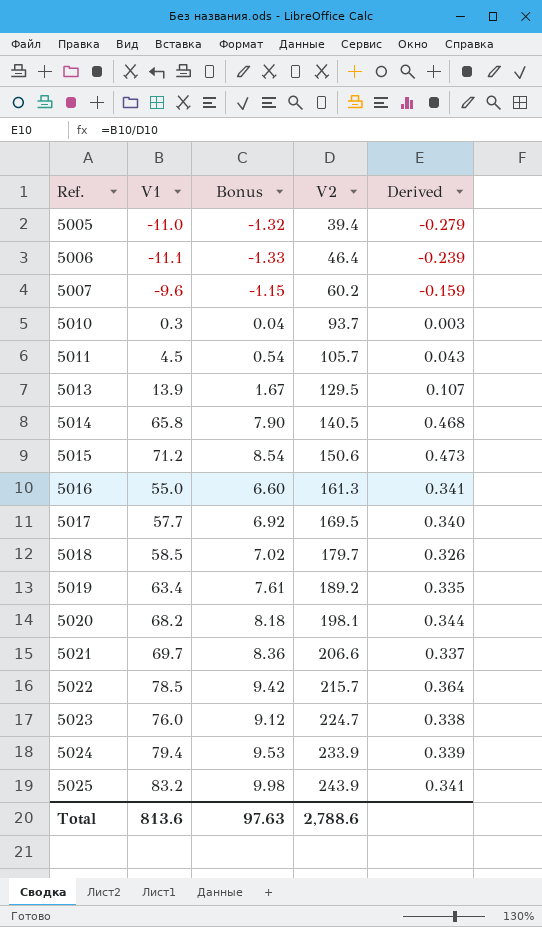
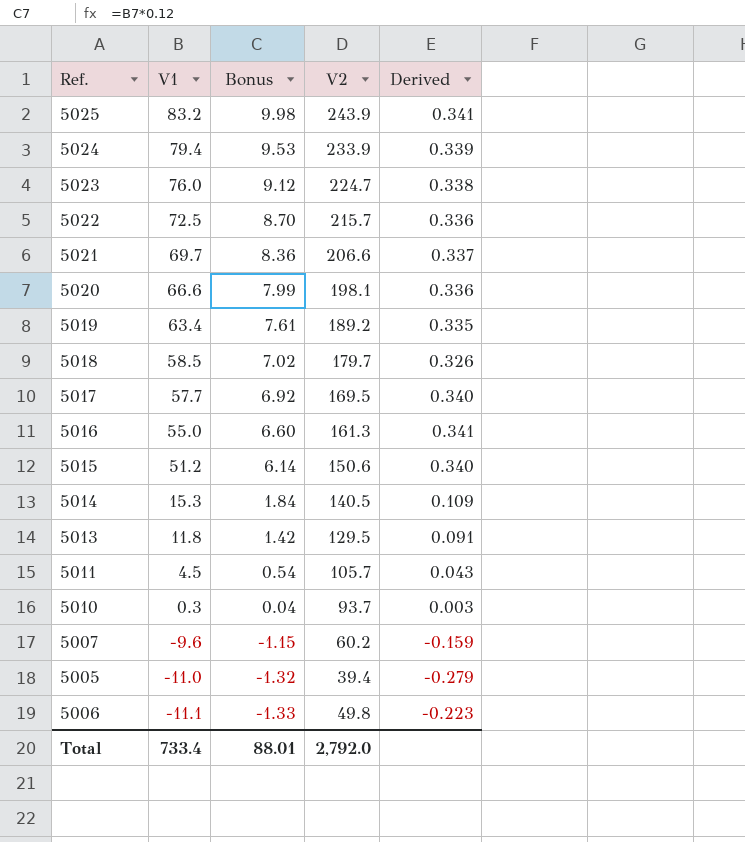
row order: Ref. ascending -> V1 descending
5022 | V1: 78.5 -> 72.5
5022 | Bonus: 9.42 -> 8.70
5022 | Derived: 0.364 -> 0.336
5020 | V1: 68.2 -> 66.6
5020 | Bonus: 8.18 -> 7.99
5020 | Derived: 0.344 -> 0.336
5015 | V1: 71.2 -> 51.2
5015 | Bonus: 8.54 -> 6.14
5015 | Derived: 0.473 -> 0.340
5014 | V1: 65.8 -> 15.3
5014 | Bonus: 7.90 -> 1.84
5014 | Derived: 0.468 -> 0.109
5013 | V1: 13.9 -> 11.8
5013 | Bonus: 1.67 -> 1.42
5013 | Derived: 0.107 -> 0.091
5006 | V2: 46.4 -> 49.8
5006 | Derived: -0.239 -> -0.223
Total | V1: 813.6 -> 733.4
Total | Bonus: 97.63 -> 88.01
Total | V2: 2,788.6 -> 2,792.0

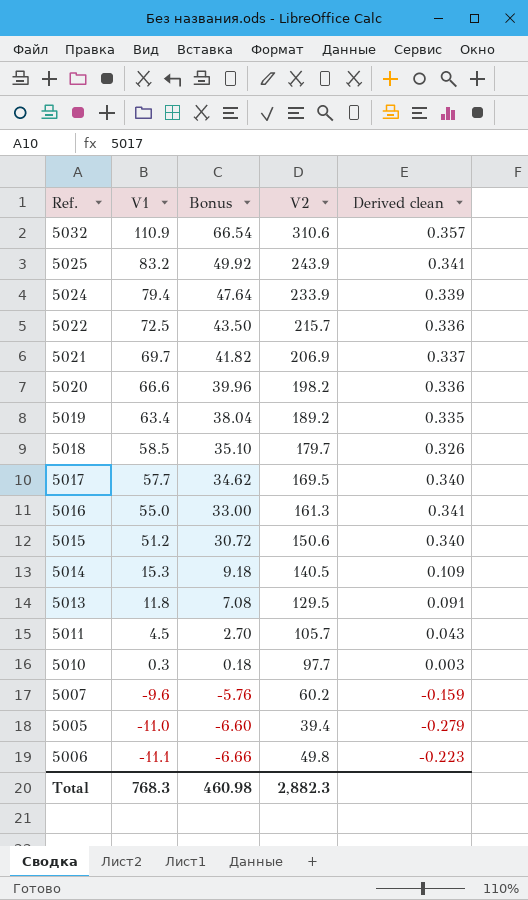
column Bonus | formula: [V1] * 0.12 -> [V1] * 0.6
column name: Derived -> Derived clean
row 5023: 76.0 | 9.12 | 224.7 | 0.338 -> none
row 5032: none -> 110.9 | 66.54 | 310.6 | 0.357
5021 | V2: 206.6 -> 206.9
5020 | V2: 198.1 -> 198.2
5010 | V2: 93.7 -> 97.7
Total | V1: 733.4 -> 768.3
Total | Bonus: 88.01 -> 460.98
Total | V2: 2,792.0 -> 2,882.3

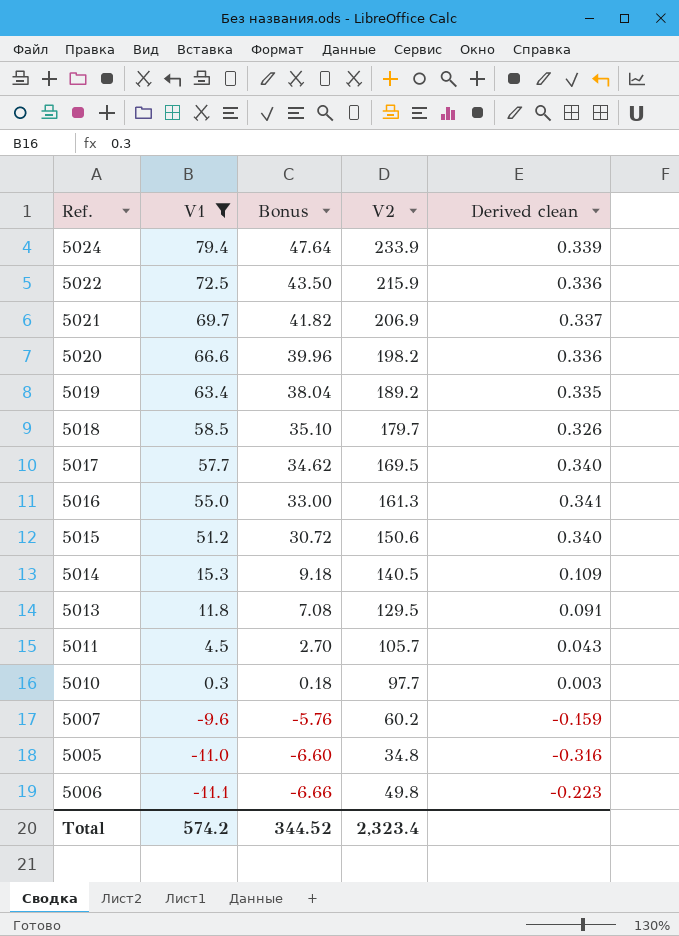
filter: none -> V1 <= 79.4
5022 | V2: 215.7 -> 215.9
5005 | V2: 39.4 -> 34.8
5005 | Derived clean: -0.279 -> -0.316
Total | V1: 768.3 -> 574.2
Total | Bonus: 460.98 -> 344.52
Total | V2: 2,882.3 -> 2,323.4

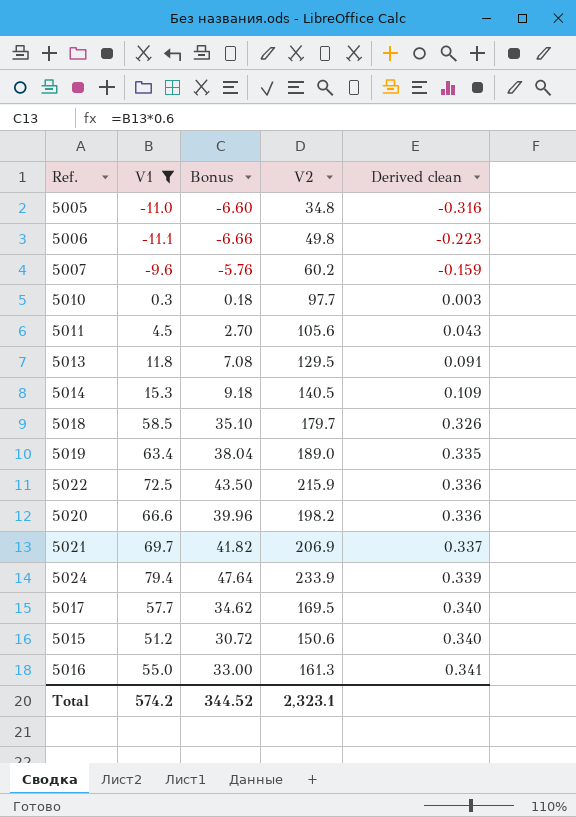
row order: V1 descending -> Derived clean ascending
5011 | V2: 105.7 -> 105.6
5019 | V2: 189.2 -> 189.0
Total | V2: 2,323.4 -> 2,323.1

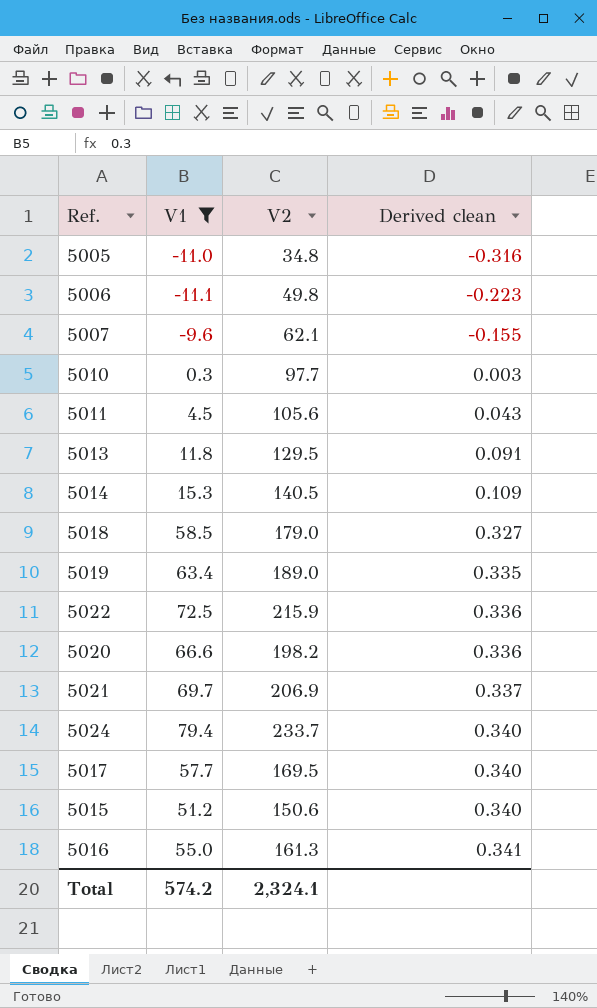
column Bonus | formula: [V1] * 0.6 -> none
5007 | V2: 60.2 -> 62.1
5007 | Derived clean: -0.159 -> -0.155
5018 | V2: 179.7 -> 179.0
5018 | Derived clean: 0.326 -> 0.327
5024 | V2: 233.9 -> 233.7
5024 | Derived clean: 0.339 -> 0.340
Total | V2: 2,323.1 -> 2,324.1

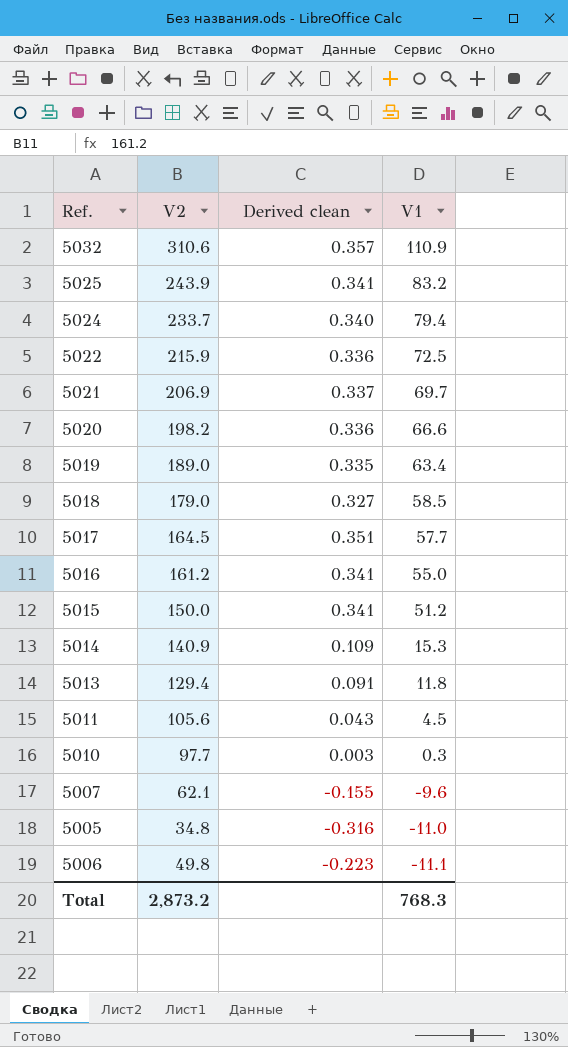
filter: V1 <= 79.4 -> none
row order: Derived clean ascending -> V1 descending
column V1 | position: 2 -> 4
5017 | V2: 169.5 -> 164.5
5017 | Derived clean: 0.340 -> 0.351
5016 | V2: 161.3 -> 161.2
5015 | V2: 150.6 -> 150.0
5015 | Derived clean: 0.340 -> 0.341
5014 | V2: 140.5 -> 140.9
5013 | V2: 129.5 -> 129.4
Total | V2: 2,324.1 -> 2,873.2
Total | V1: 574.2 -> 768.3

